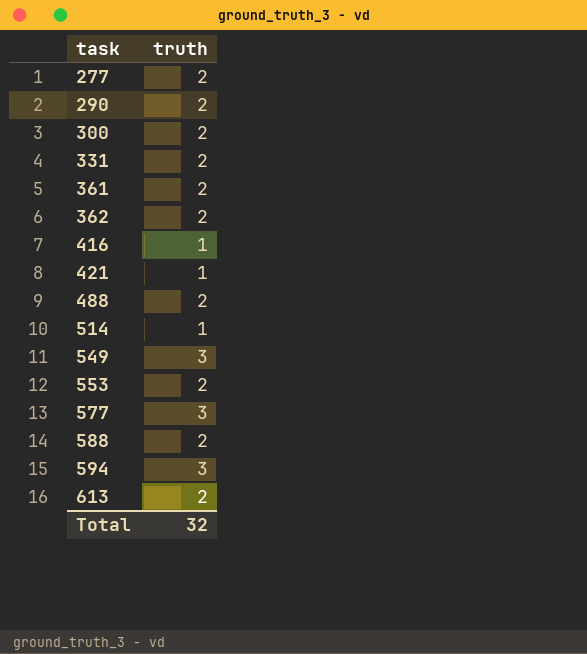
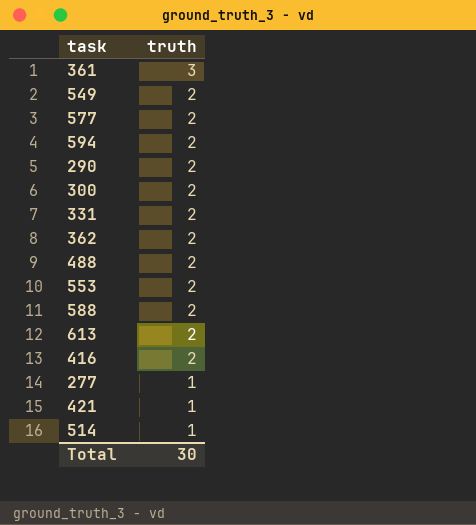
row order: task ascending -> truth descending
361 | truth: 2 -> 3
549 | truth: 3 -> 2
577 | truth: 3 -> 2
594 | truth: 3 -> 2
416 | truth: 1 -> 2
277 | truth: 2 -> 1
Total | truth: 32 -> 30

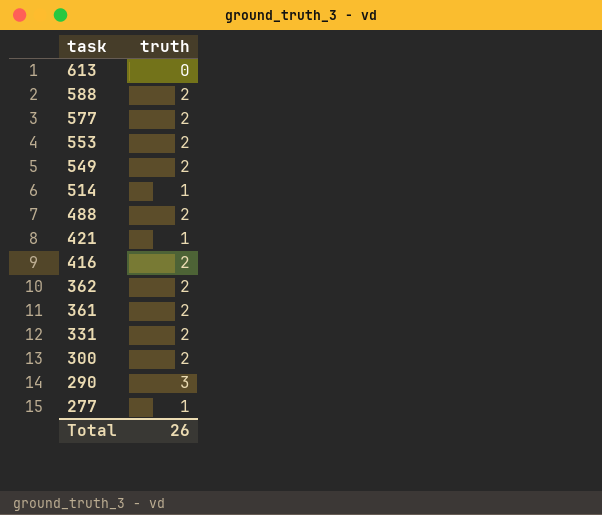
row order: truth descending -> task descending
row 594: 2 -> none
613 | truth: 2 -> 0
361 | truth: 3 -> 2
290 | truth: 2 -> 3
Total | truth: 30 -> 26

